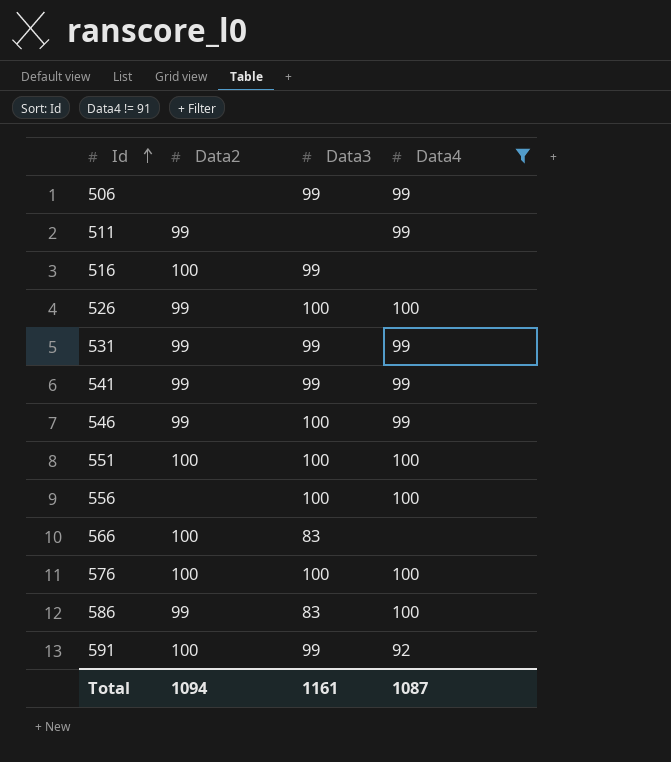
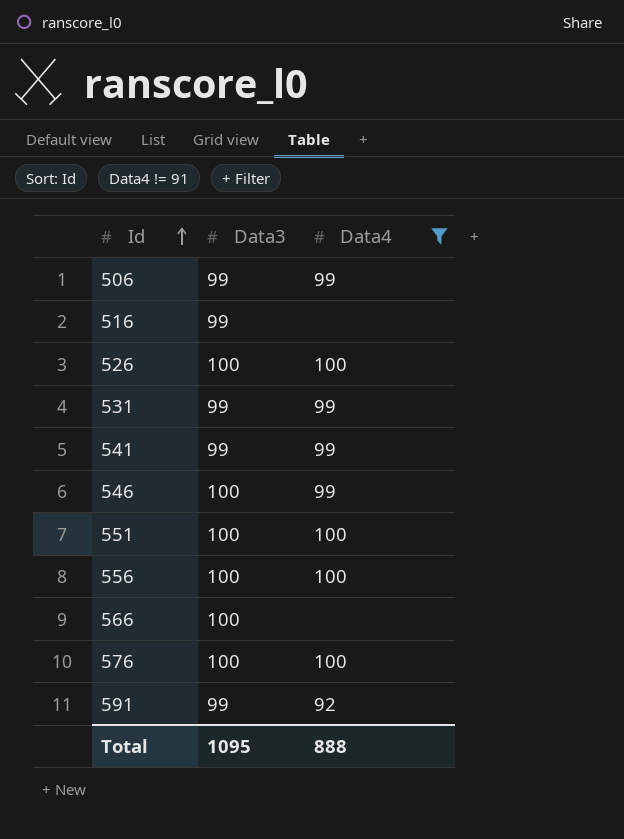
column Data2 | position: 2 -> none
row 511: 99 | none | 99 -> none
row 586: 99 | 83 | 100 -> none
566 | Data3: 83 -> 100
Total | Data3: 1161 -> 1095
Total | Data4: 1087 -> 888

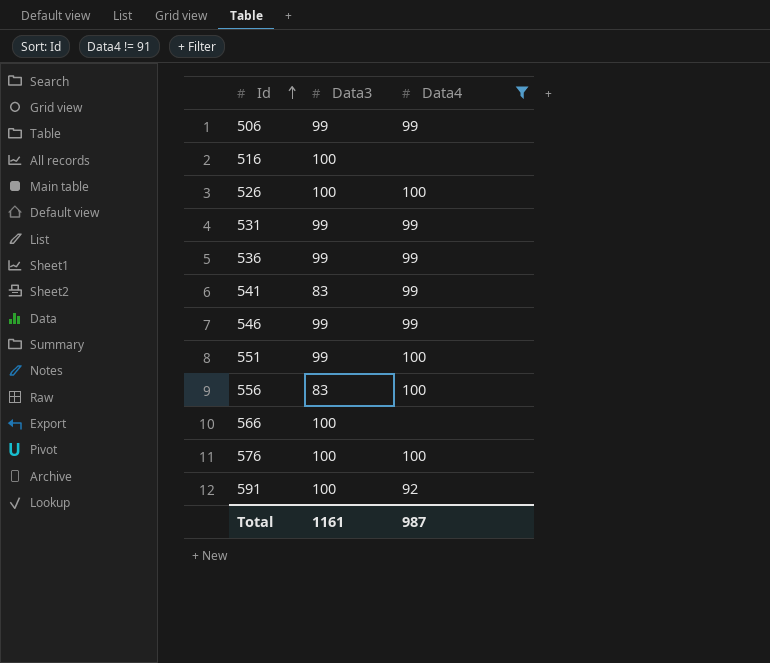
516 | Data3: 99 -> 100
row 536: none -> 99 | 99
541 | Data3: 99 -> 83
546 | Data3: 100 -> 99
551 | Data3: 100 -> 99
556 | Data3: 100 -> 83
591 | Data3: 99 -> 100
Total | Data3: 1095 -> 1161
Total | Data4: 888 -> 987

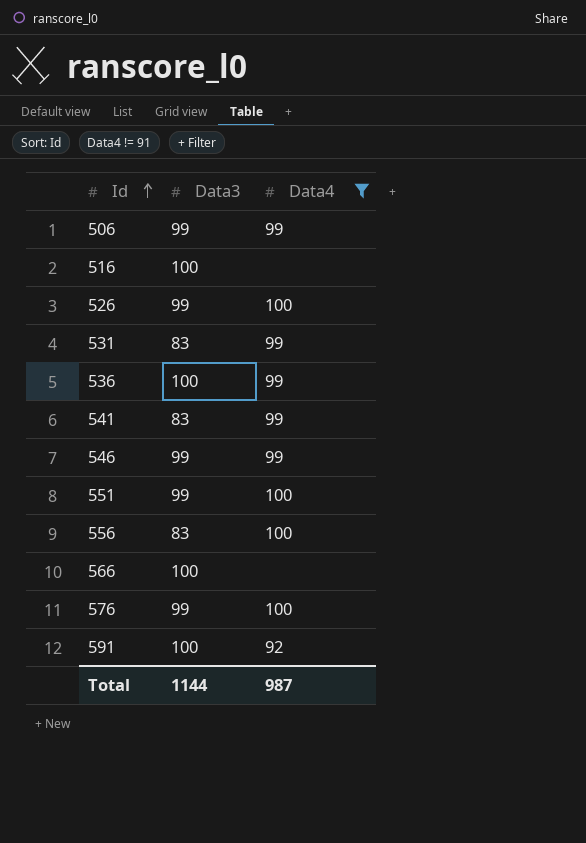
526 | Data3: 100 -> 99
531 | Data3: 99 -> 83
536 | Data3: 99 -> 100
576 | Data3: 100 -> 99
Total | Data3: 1161 -> 1144

